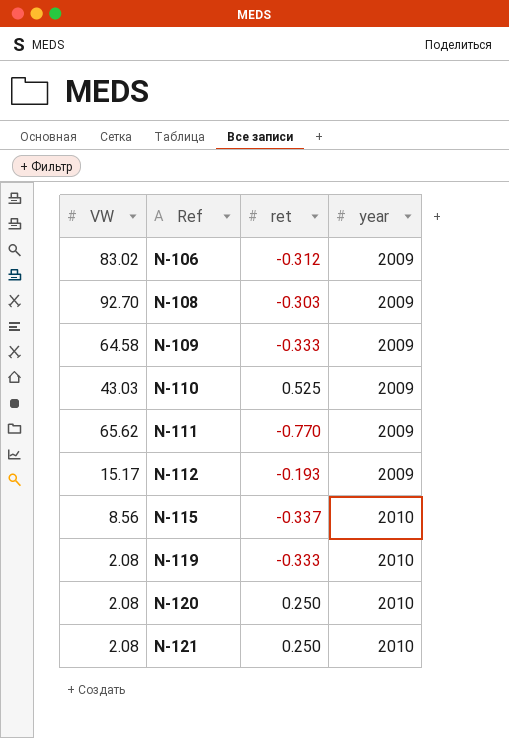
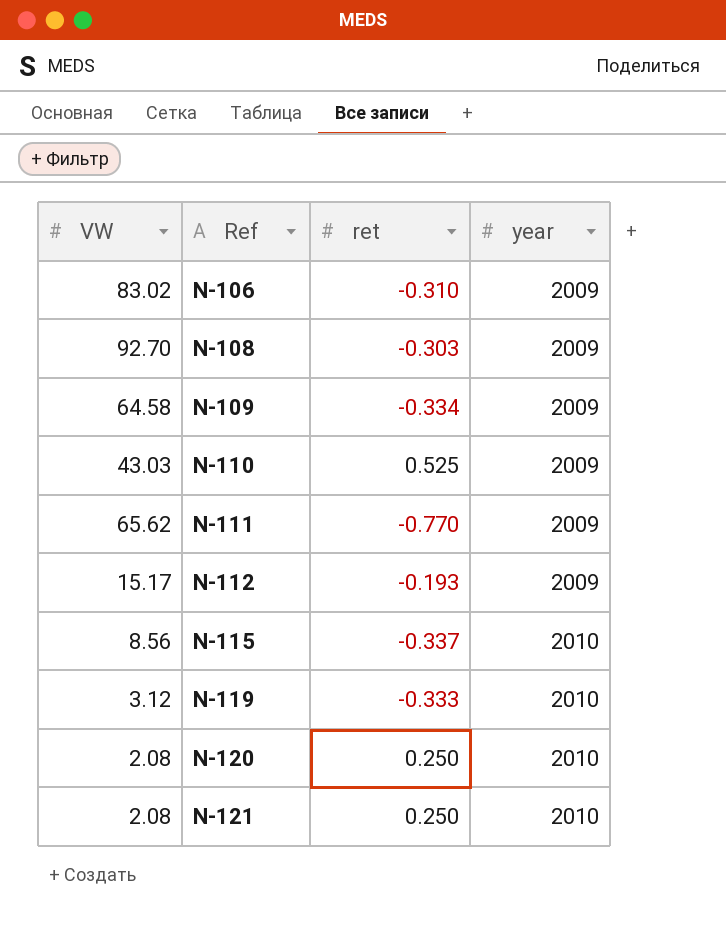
N-106 | ret: -0.312 -> -0.310
N-109 | ret: -0.333 -> -0.334
N-119 | VW: 2.08 -> 3.12

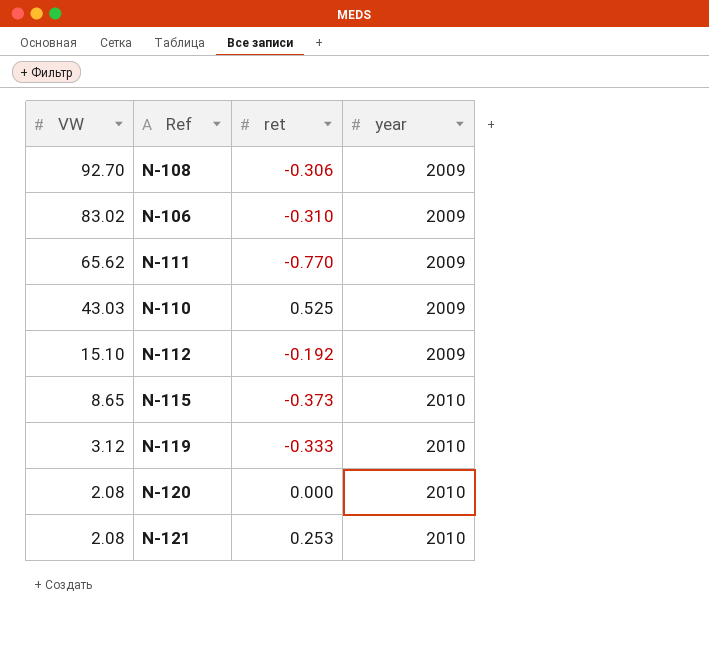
row order: Ref ascending -> VW descending
row N-109: 64.58 | -0.334 | 2009 -> none
N-108 | ret: -0.303 -> -0.306
N-112 | VW: 15.17 -> 15.10
N-112 | ret: -0.193 -> -0.192
N-115 | VW: 8.56 -> 8.65
N-115 | ret: -0.337 -> -0.373
N-120 | ret: 0.250 -> 0.000
N-121 | ret: 0.250 -> 0.253

